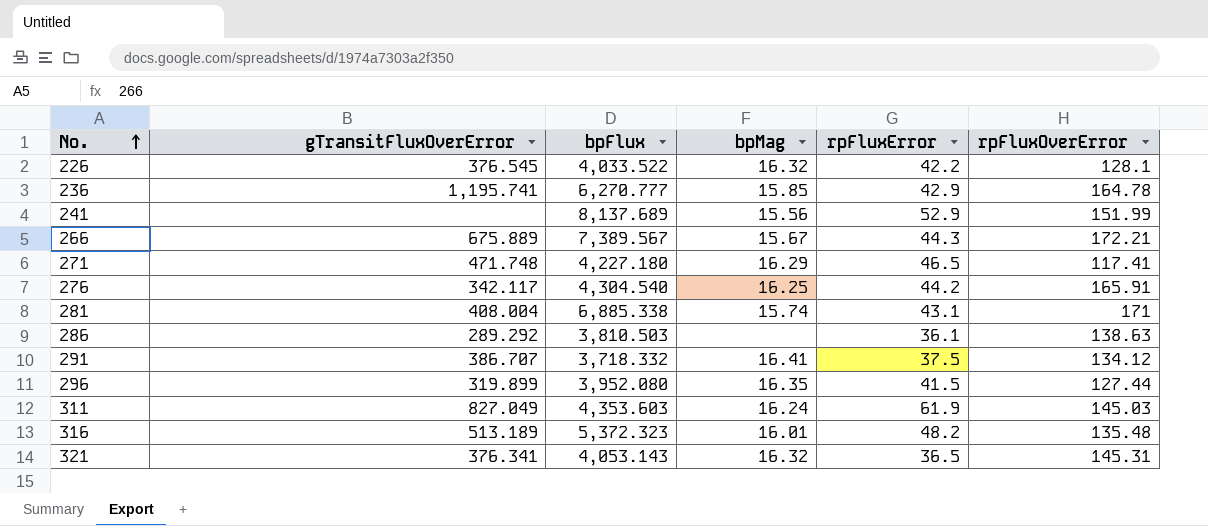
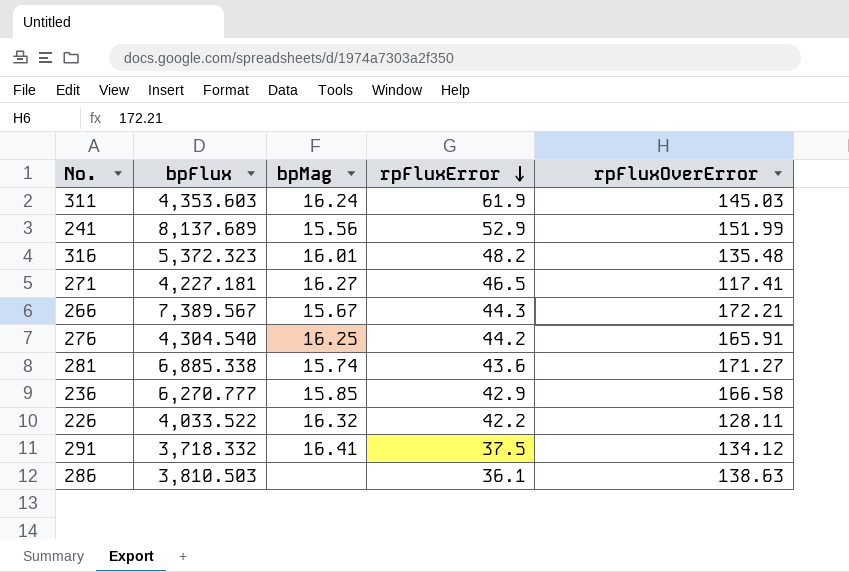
row order: No. ascending -> rpFluxError descending
column gTransitFluxOverError | position: 2 -> none
row 296: 319.899 | 3,952.080 | 16.35 | 41.5 | 127.44 -> none
row 321: 376.341 | 4,053.143 | 16.32 | 36.5 | 145.31 -> none
271 | bpFlux: 4,227.180 -> 4,227.181
271 | bpMag: 16.29 -> 16.27
281 | rpFluxError: 43.1 -> 43.6
281 | rpFluxOverError: 171 -> 171.27
236 | rpFluxOverError: 164.78 -> 166.58
226 | rpFluxOverError: 128.1 -> 128.11

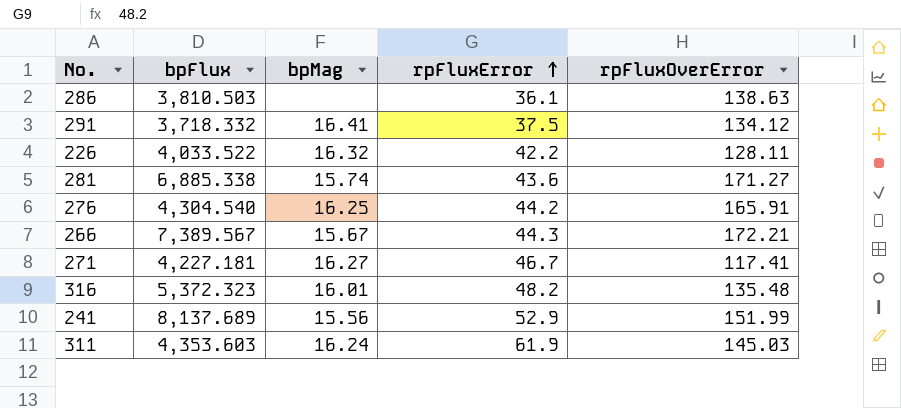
row order: rpFluxError descending -> rpFluxError ascending
row 236: 6,270.777 | 15.85 | 42.9 | 166.58 -> none
271 | rpFluxError: 46.5 -> 46.7

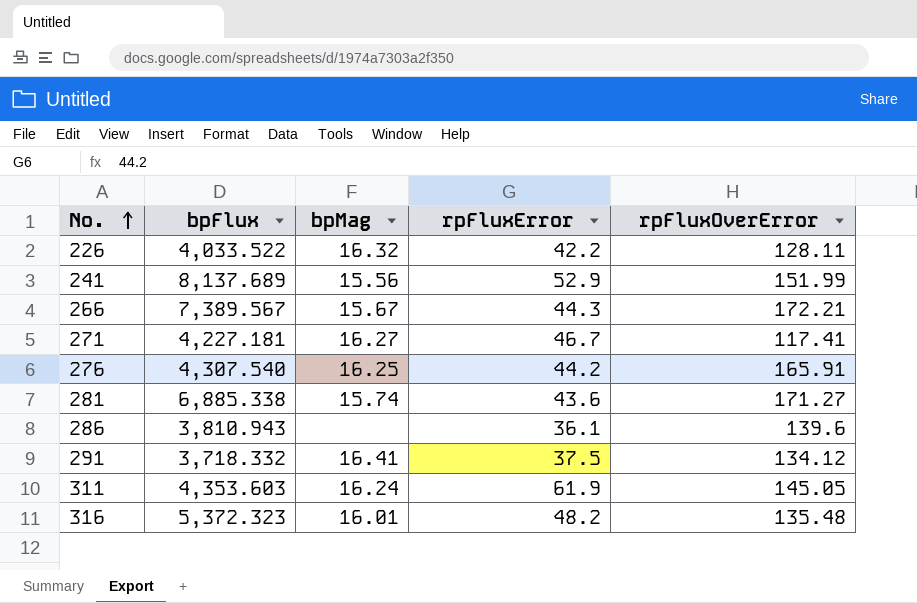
row order: rpFluxError ascending -> No. ascending
276 | bpFlux: 4,304.540 -> 4,307.540
286 | bpFlux: 3,810.503 -> 3,810.943
286 | rpFluxOverError: 138.63 -> 139.6
311 | rpFluxOverError: 145.03 -> 145.05

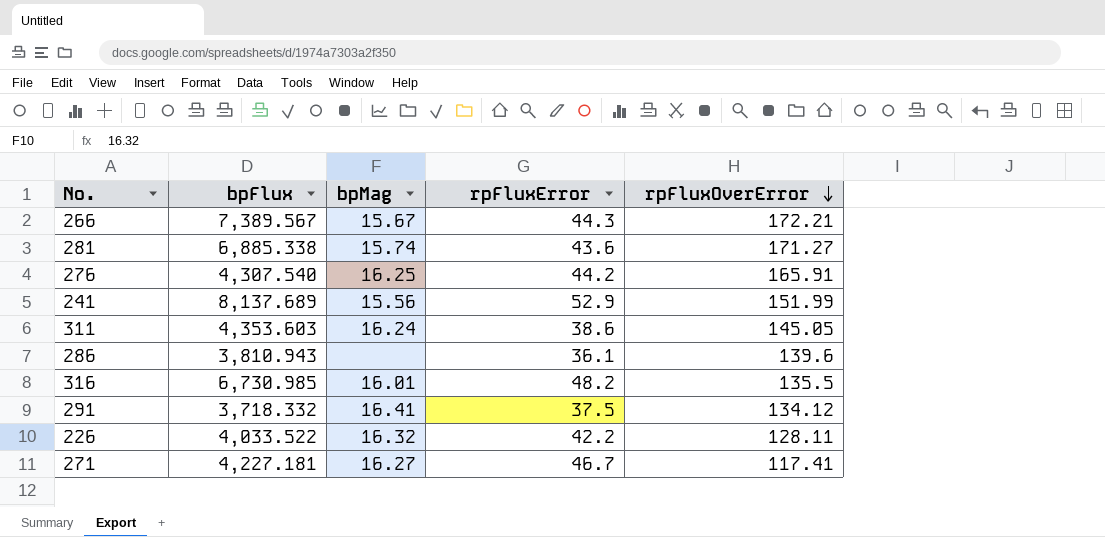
row order: No. ascending -> rpFluxOverError descending
311 | rpFluxError: 61.9 -> 38.6
316 | bpFlux: 5,372.323 -> 6,730.985
316 | rpFluxOverError: 135.48 -> 135.5

